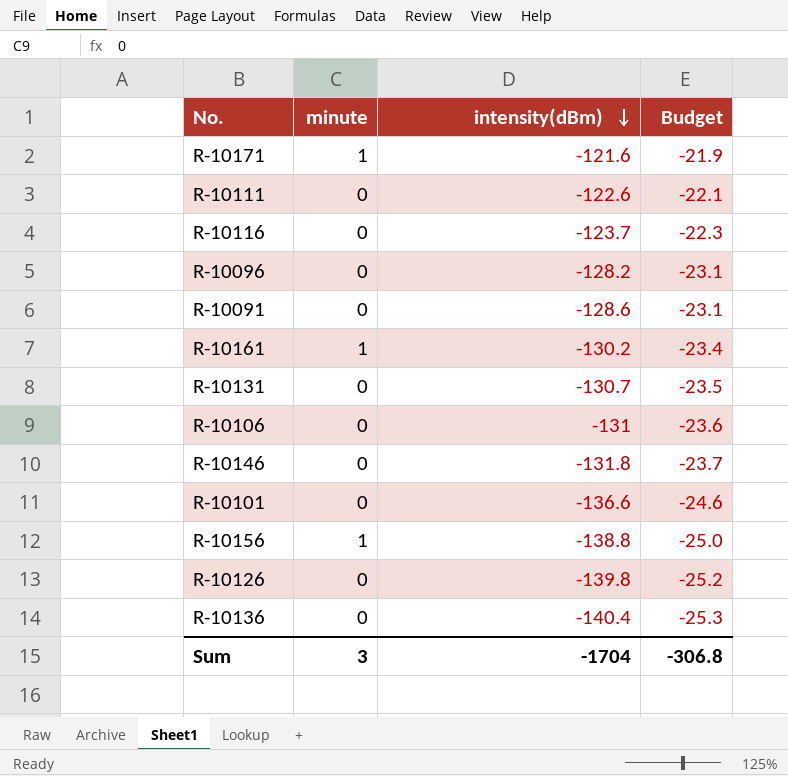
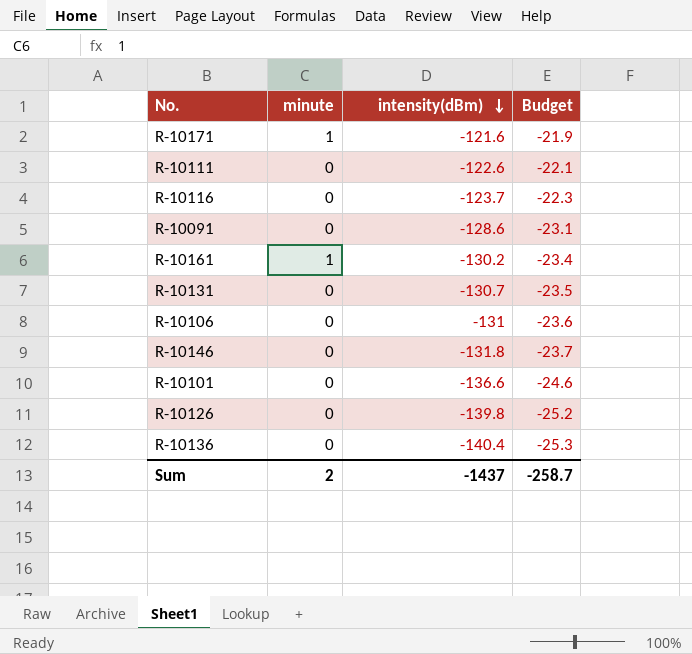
row R-10096: 0 | -128.2 | -23.1 -> none
row R-10156: 1 | -138.8 | -25.0 -> none
Sum | minute: 3 -> 2
Sum | intensity(dBm): -1704 -> -1437
Sum | Budget: -306.8 -> -258.7

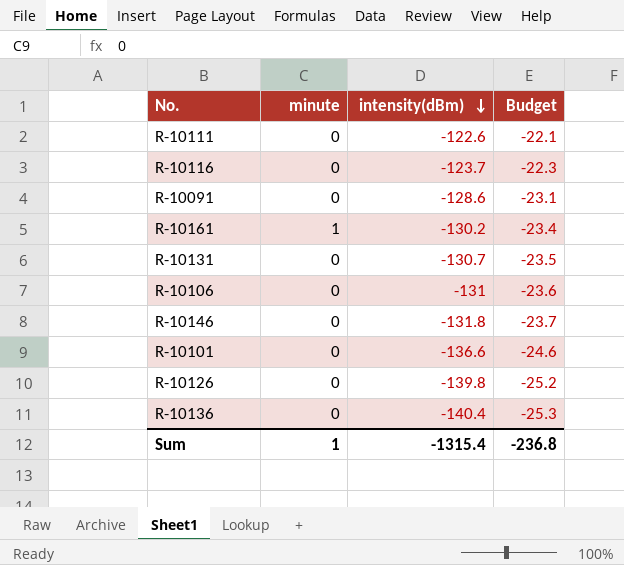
row R-10171: 1 | -121.6 | -21.9 -> none
Sum | minute: 2 -> 1
Sum | intensity(dBm): -1437 -> -1315.4
Sum | Budget: -258.7 -> -236.8

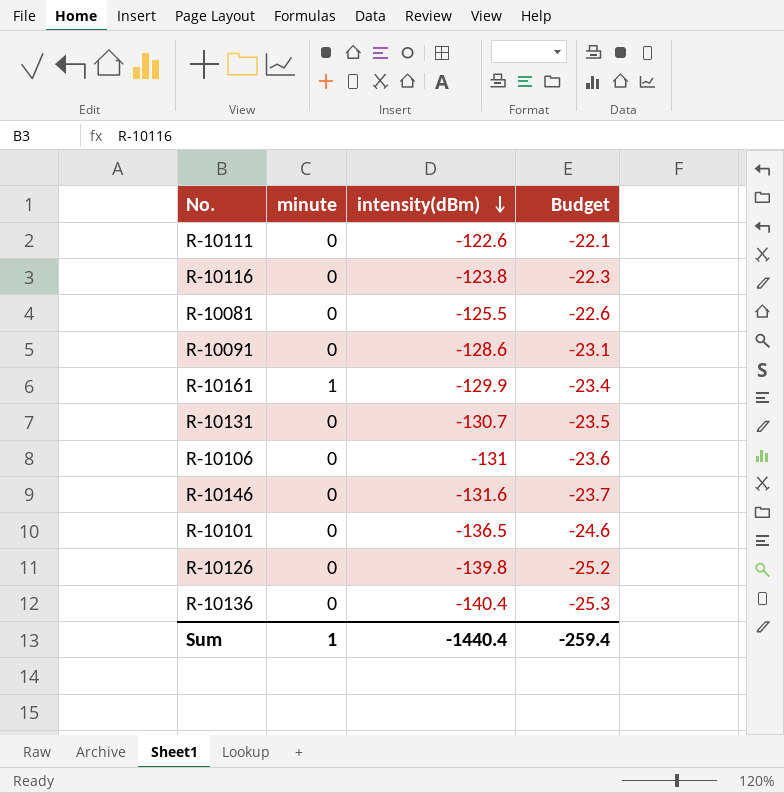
R-10116 | intensity(dBm): -123.7 -> -123.8
row R-10081: none -> 0 | -125.5 | -22.6
R-10161 | intensity(dBm): -130.2 -> -129.9
R-10146 | intensity(dBm): -131.8 -> -131.6
R-10101 | intensity(dBm): -136.6 -> -136.5
Sum | intensity(dBm): -1315.4 -> -1440.4
Sum | Budget: -236.8 -> -259.4

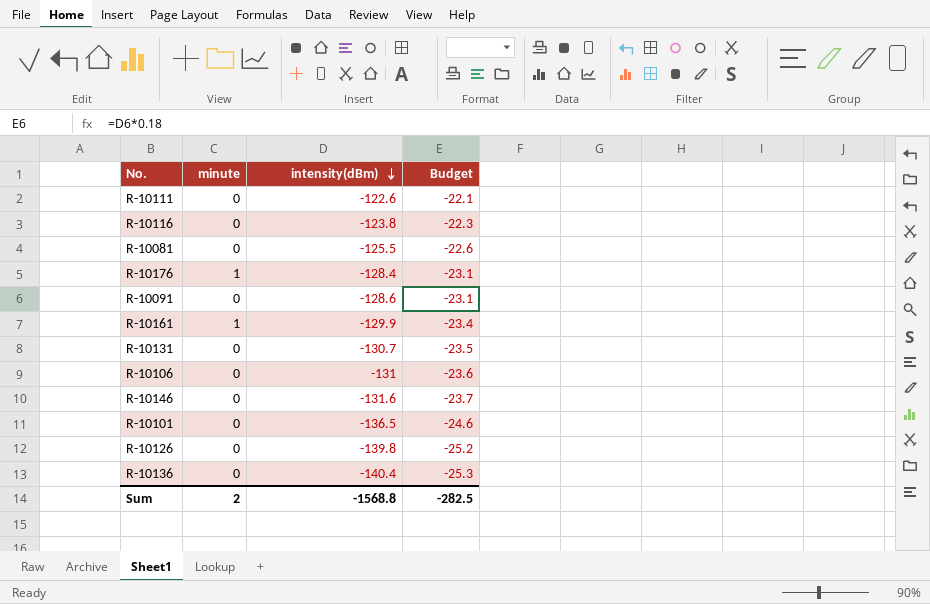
row R-10176: none -> 1 | -128.4 | -23.1
Sum | minute: 1 -> 2
Sum | intensity(dBm): -1440.4 -> -1568.8
Sum | Budget: -259.4 -> -282.5

